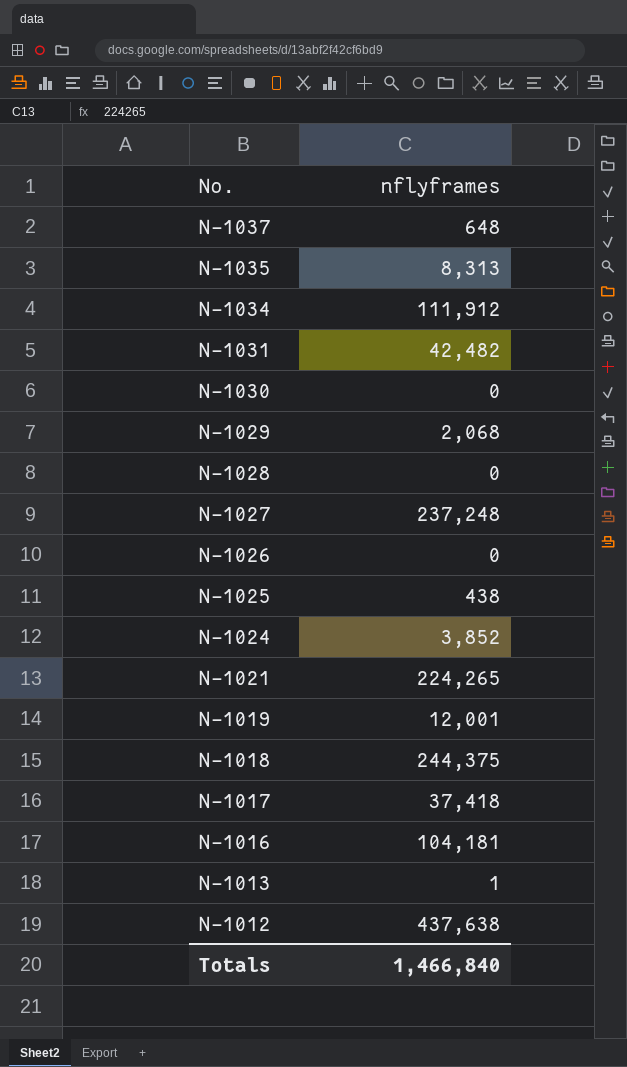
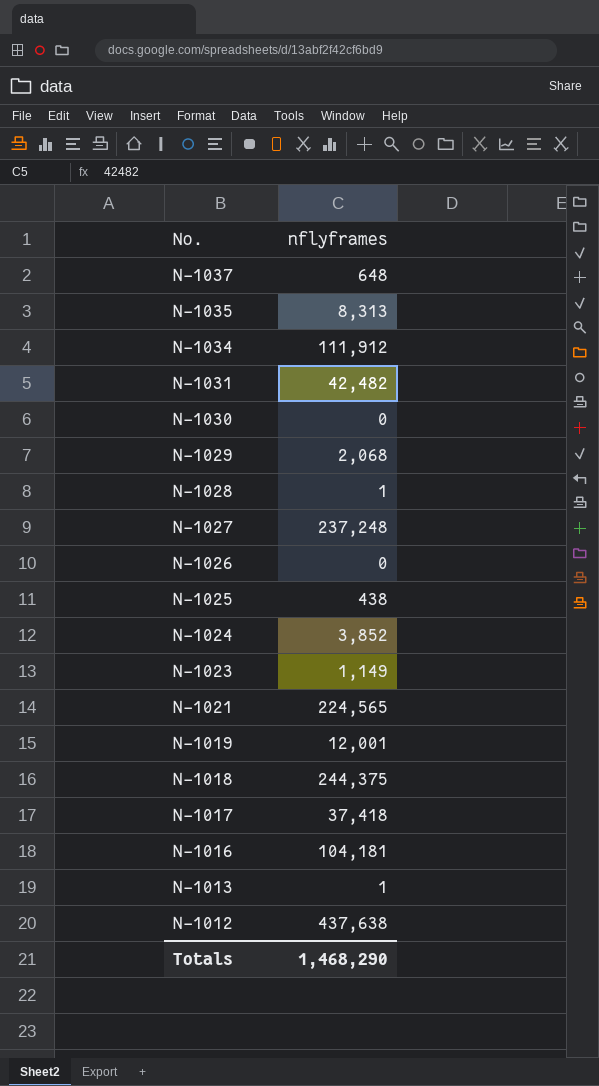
N-1028 | nflyframes: 0 -> 1
row N-1023: none -> 1,149
N-1021 | nflyframes: 224,265 -> 224,565
Totals | nflyframes: 1,466,840 -> 1,468,290

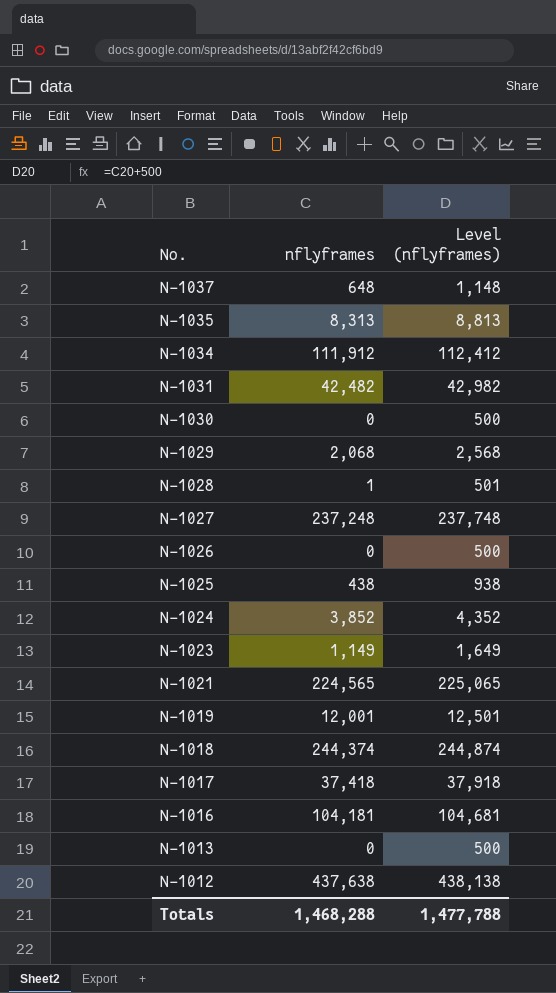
column Level (nflyframes) | formula: none -> [nflyframes] + 500
N-1018 | nflyframes: 244,375 -> 244,374
N-1013 | nflyframes: 1 -> 0
Totals | nflyframes: 1,468,290 -> 1,468,288

